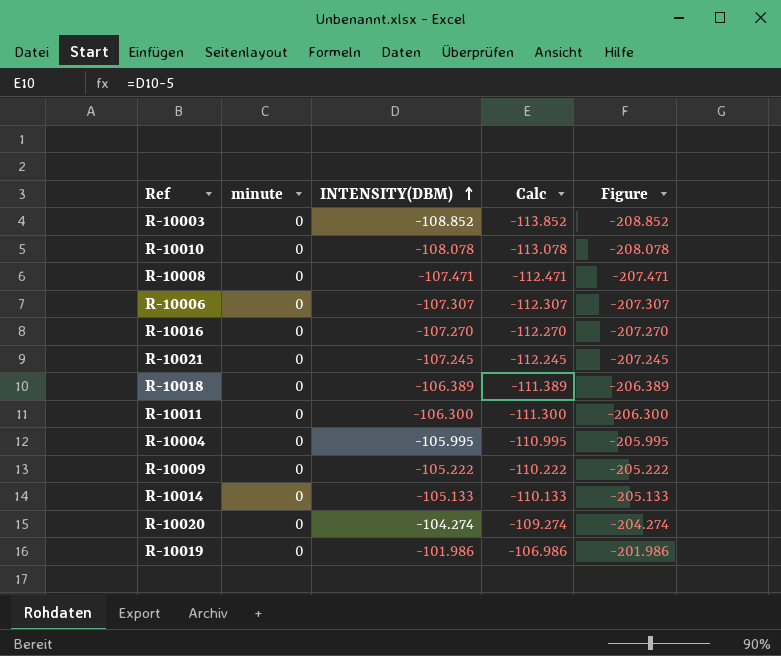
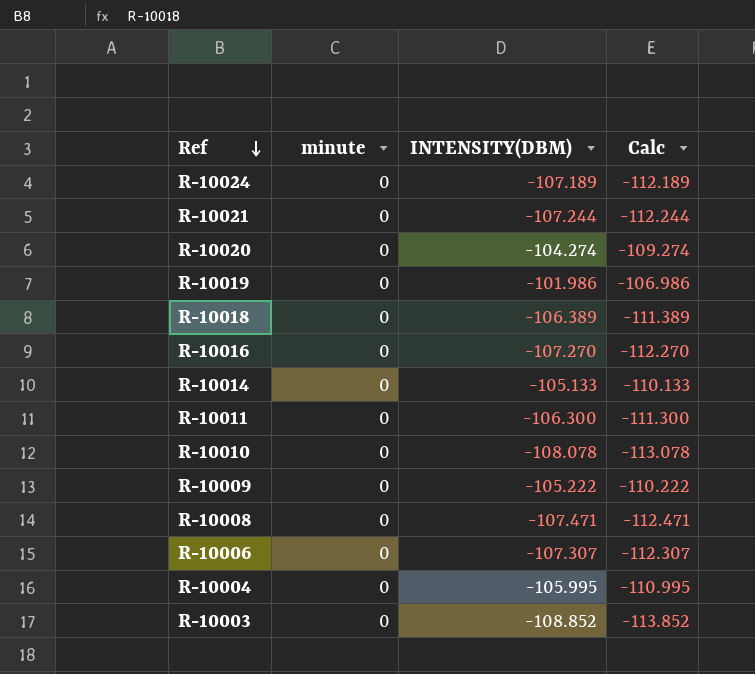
row order: INTENSITY(DBM) ascending -> Ref descending
column Figure | formula: [INTENSITY(DBM)] - 100 -> none
row R-10024: none -> 0 | -107.189 | -112.189
R-10021 | INTENSITY(DBM): -107.245 -> -107.244
R-10021 | Calc: -112.245 -> -112.244

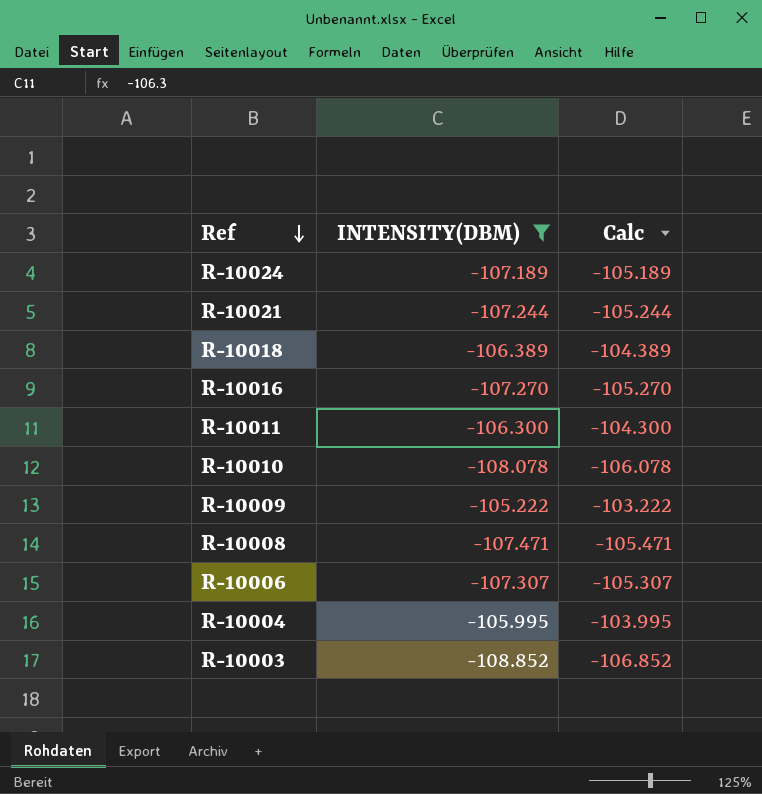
filter: none -> INTENSITY(DBM) <= -105.222
column minute | position: 2 -> none
column Calc | formula: [INTENSITY(DBM)] - 5 -> [INTENSITY(DBM)] + 2

